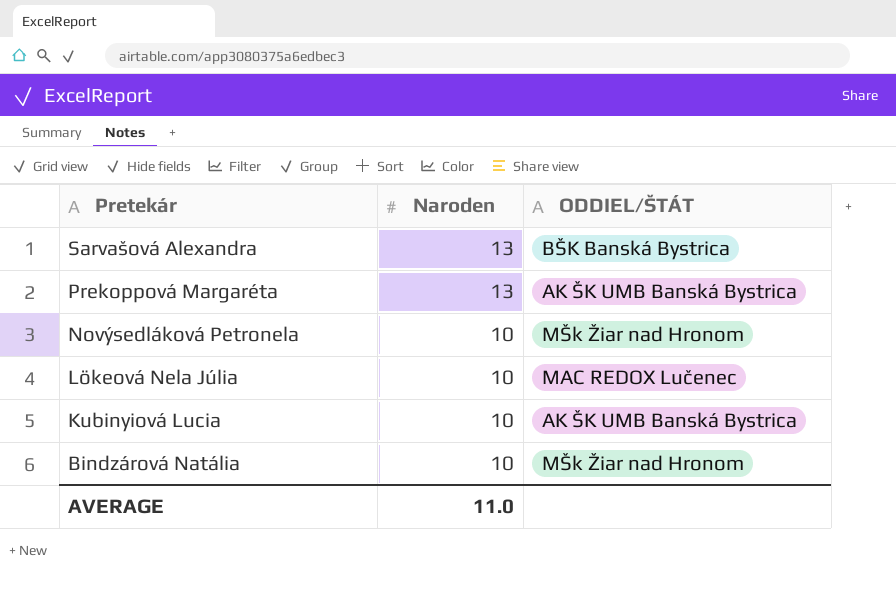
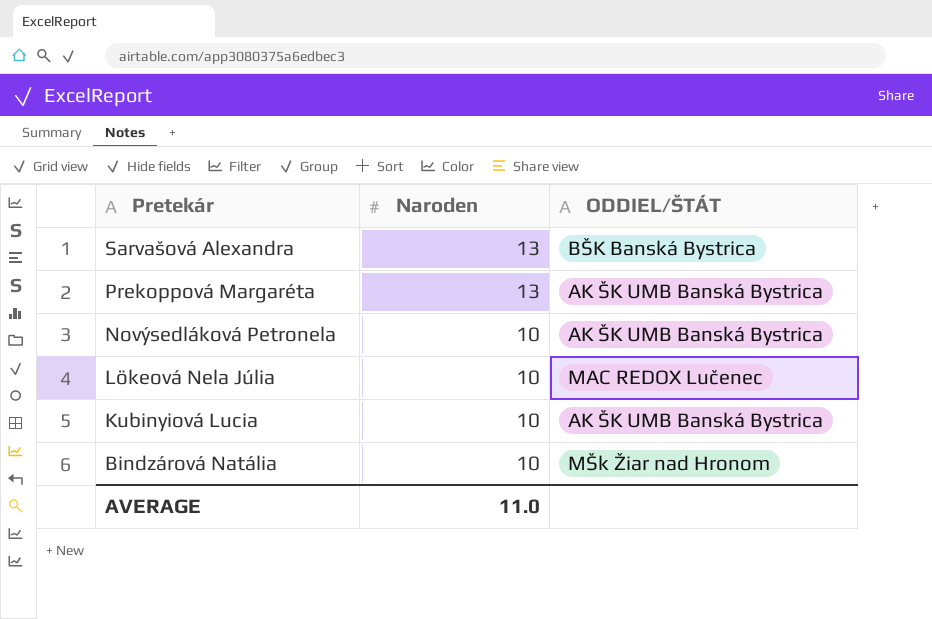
Novýsedláková Petronela | ODDIEL/ŠTÁT: MŠk Žiar nad Hronom -> AK ŠK UMB Banská Bystrica

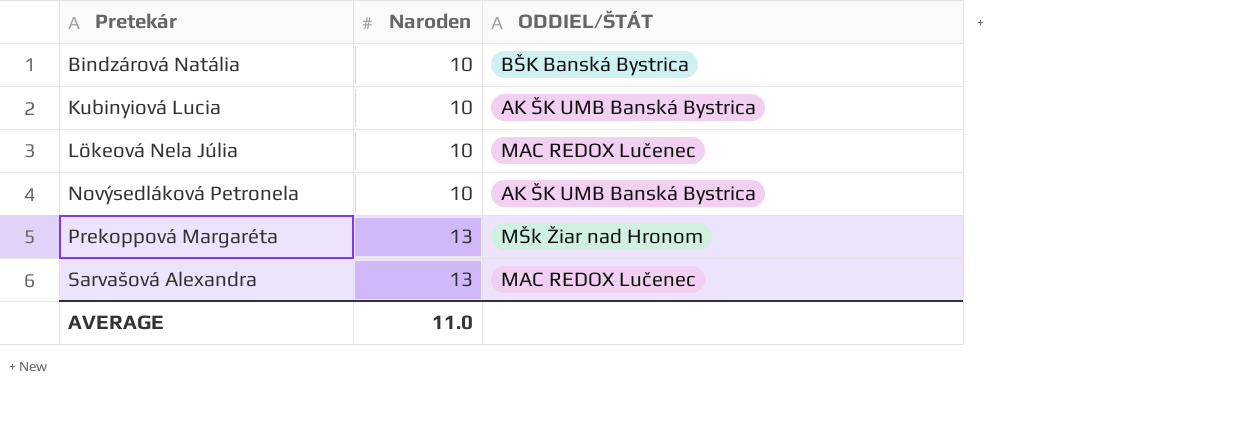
row order: Pretekár descending -> Pretekár ascending
Bindzárová Natália | ODDIEL/ŠTÁT: MŠk Žiar nad Hronom -> BŠK Banská Bystrica
Prekoppová Margaréta | ODDIEL/ŠTÁT: AK ŠK UMB Banská Bystrica -> MŠk Žiar nad Hronom
Sarvašová Alexandra | ODDIEL/ŠTÁT: BŠK Banská Bystrica -> MAC REDOX Lučenec

